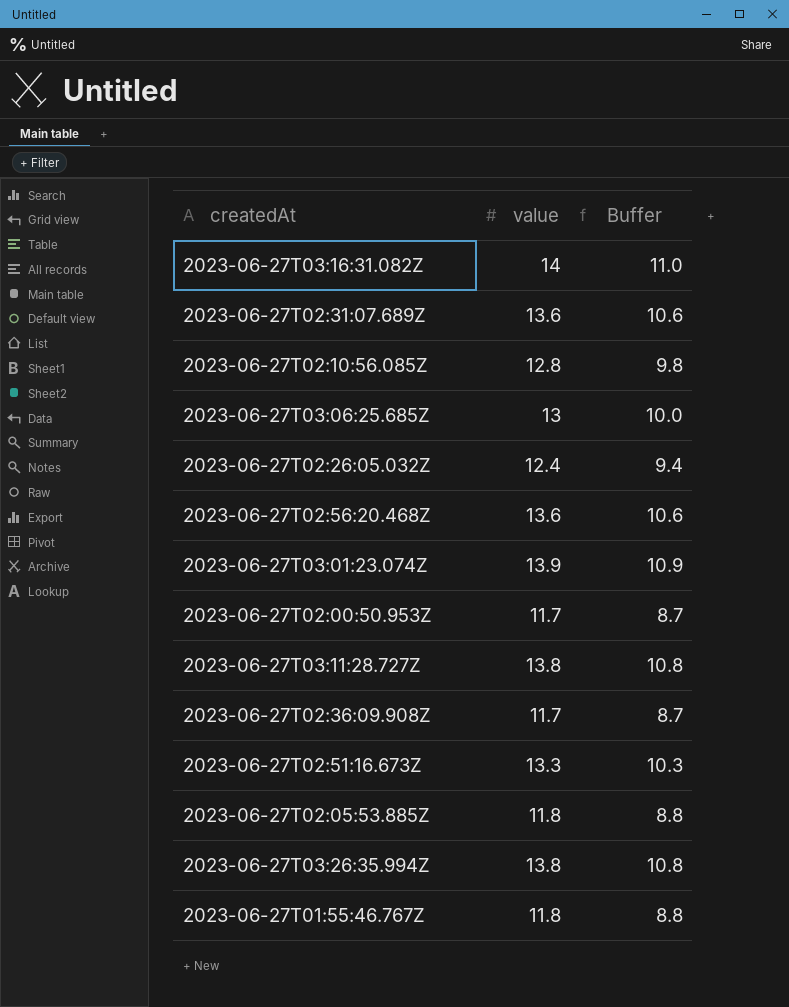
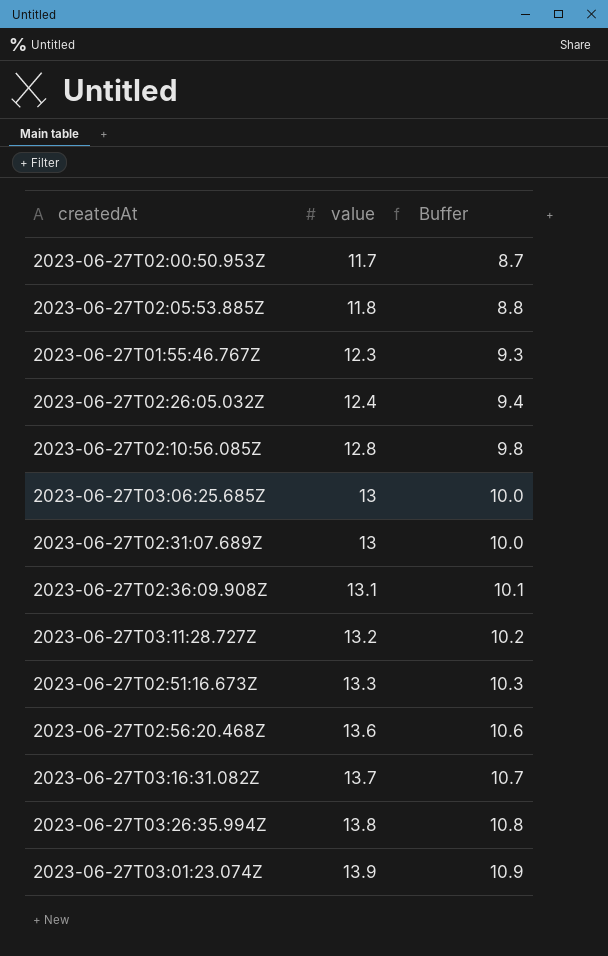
row order: none -> value ascending
2023-06-27T01:55:46.767Z | value: 11.8 -> 12.3
2023-06-27T01:55:46.767Z | Buffer: 8.8 -> 9.3
2023-06-27T02:31:07.689Z | value: 13.6 -> 13
2023-06-27T02:31:07.689Z | Buffer: 10.6 -> 10.0
2023-06-27T02:36:09.908Z | value: 11.7 -> 13.1
2023-06-27T02:36:09.908Z | Buffer: 8.7 -> 10.1
2023-06-27T03:11:28.727Z | value: 13.8 -> 13.2
2023-06-27T03:11:28.727Z | Buffer: 10.8 -> 10.2
2023-06-27T03:16:31.082Z | value: 14 -> 13.7
2023-06-27T03:16:31.082Z | Buffer: 11.0 -> 10.7

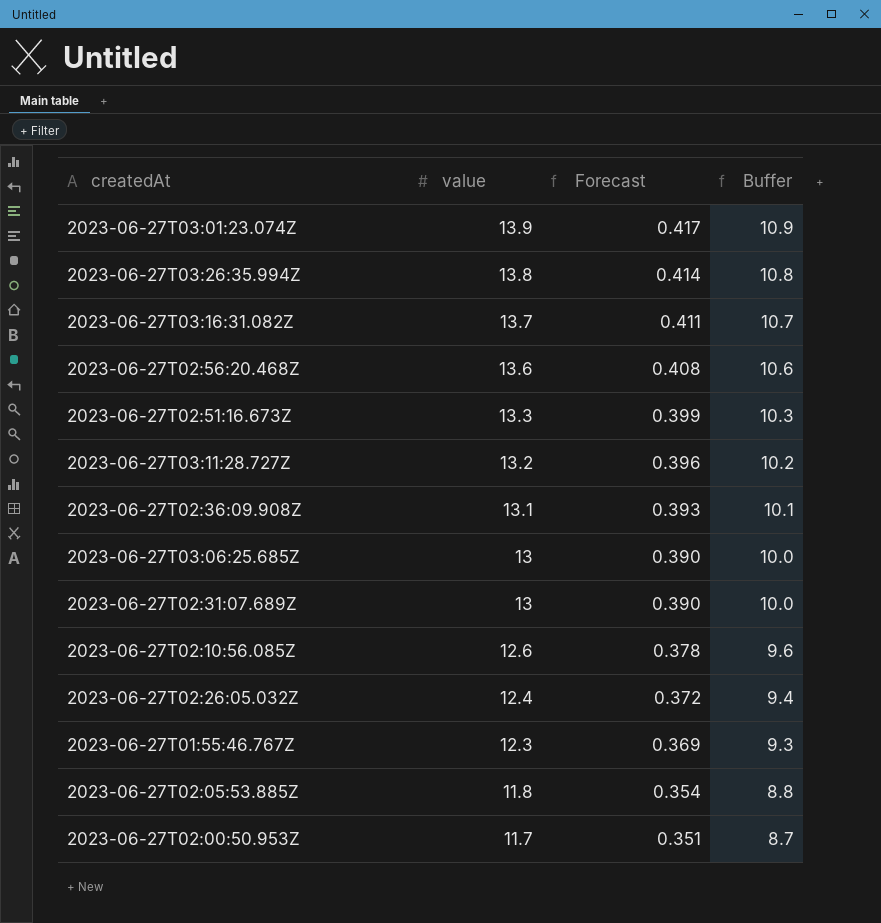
row order: value ascending -> value descending
column Forecast | formula: none -> [value] * 0.03
2023-06-27T02:10:56.085Z | value: 12.8 -> 12.6
2023-06-27T02:10:56.085Z | Buffer: 9.8 -> 9.6

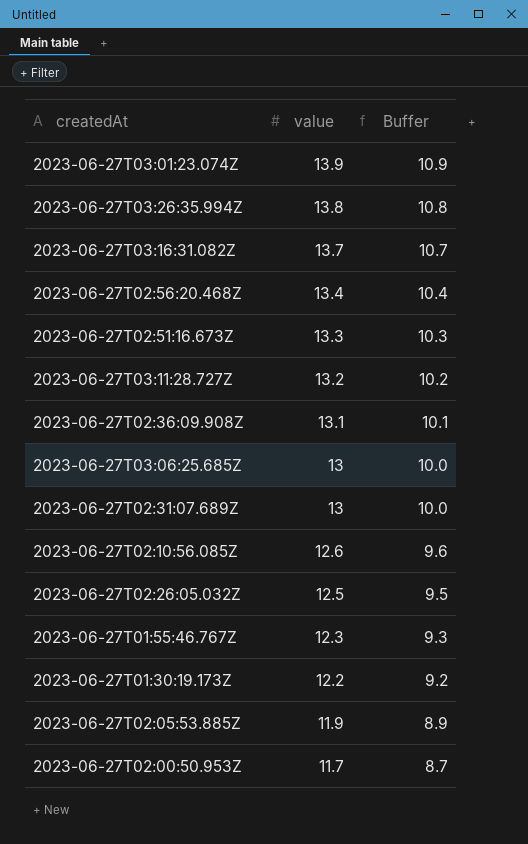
column Forecast | formula: [value] * 0.03 -> none
2023-06-27T02:56:20.468Z | value: 13.6 -> 13.4
2023-06-27T02:56:20.468Z | Buffer: 10.6 -> 10.4
2023-06-27T02:26:05.032Z | value: 12.4 -> 12.5
2023-06-27T02:26:05.032Z | Buffer: 9.4 -> 9.5
row 2023-06-27T01:30:19.173Z: none -> 12.2 | 9.2
2023-06-27T02:05:53.885Z | value: 11.8 -> 11.9
2023-06-27T02:05:53.885Z | Buffer: 8.8 -> 8.9

